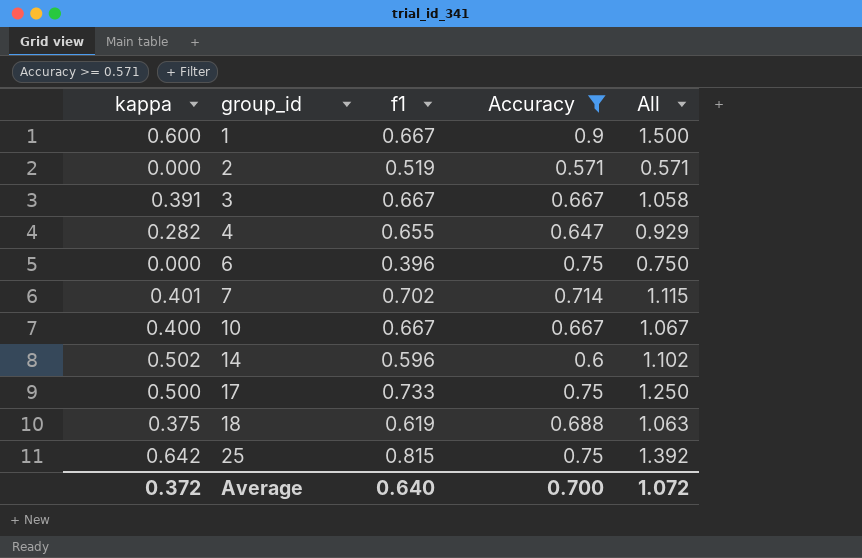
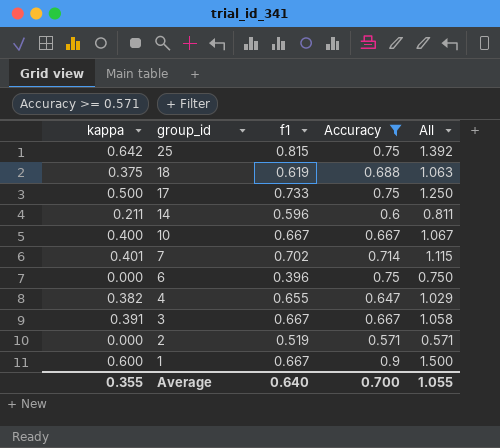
row order: group_id ascending -> group_id descending
14 | kappa: 0.502 -> 0.211
14 | All: 1.102 -> 0.811
4 | kappa: 0.282 -> 0.382
4 | All: 0.929 -> 1.029
Average | kappa: 0.372 -> 0.355
Average | All: 1.072 -> 1.055

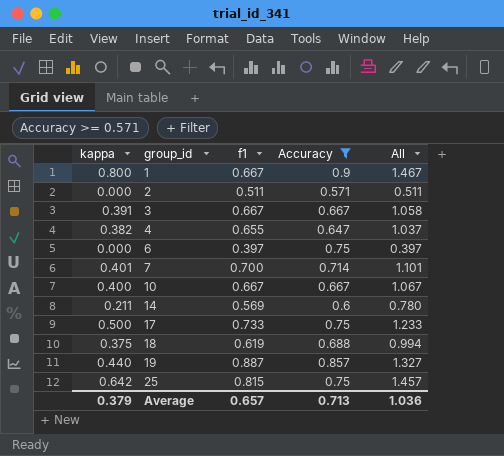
row order: group_id descending -> group_id ascending
column All | formula: [kappa] + [Accuracy] -> [kappa] + [f1]
1 | kappa: 0.600 -> 0.800
2 | f1: 0.519 -> 0.511
6 | f1: 0.396 -> 0.397
7 | f1: 0.702 -> 0.700
14 | f1: 0.596 -> 0.569
row 19: none -> 0.440 | 0.887 | 0.857 | 1.327
Average | kappa: 0.355 -> 0.379
Average | f1: 0.640 -> 0.657
Average | Accuracy: 0.700 -> 0.713
Average | All: 1.055 -> 1.036

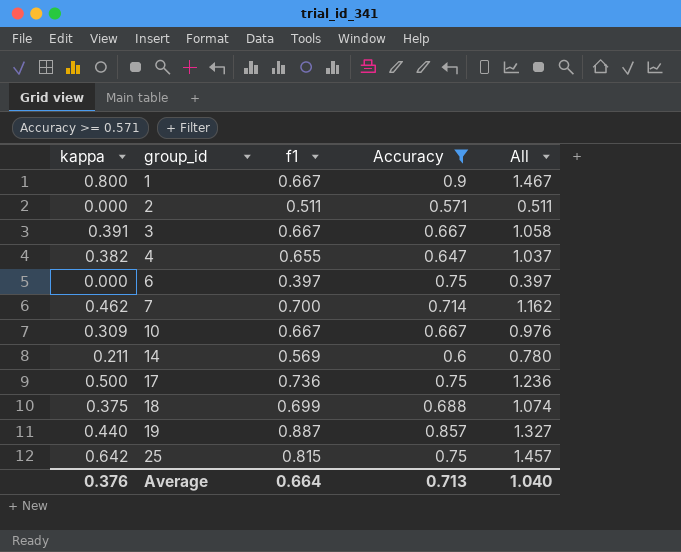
7 | kappa: 0.401 -> 0.462
7 | All: 1.101 -> 1.162
10 | kappa: 0.400 -> 0.309
10 | All: 1.067 -> 0.976
17 | f1: 0.733 -> 0.736
17 | All: 1.233 -> 1.236
18 | f1: 0.619 -> 0.699
18 | All: 0.994 -> 1.074
Average | kappa: 0.379 -> 0.376
Average | f1: 0.657 -> 0.664
Average | All: 1.036 -> 1.040

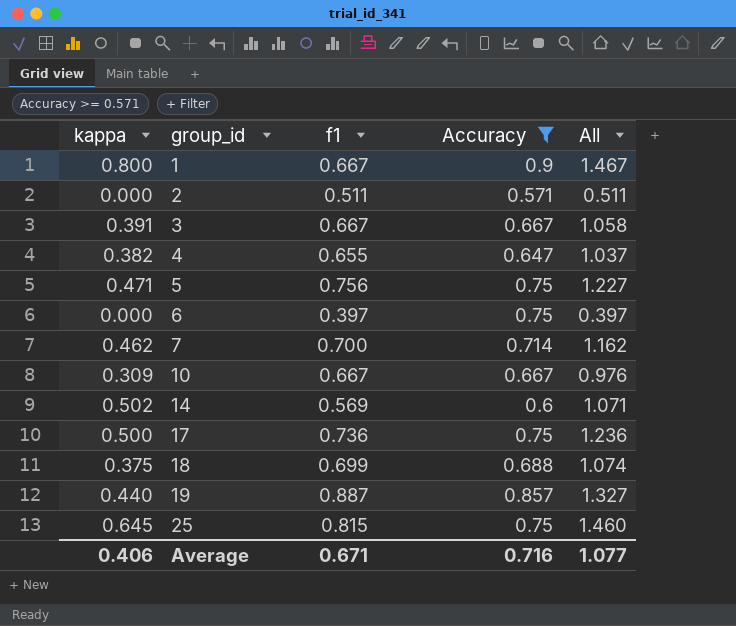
row 5: none -> 0.471 | 0.756 | 0.75 | 1.227
14 | kappa: 0.211 -> 0.502
14 | All: 0.780 -> 1.071
25 | kappa: 0.642 -> 0.645
25 | All: 1.457 -> 1.460
Average | kappa: 0.376 -> 0.406
Average | f1: 0.664 -> 0.671
Average | Accuracy: 0.713 -> 0.716
Average | All: 1.040 -> 1.077

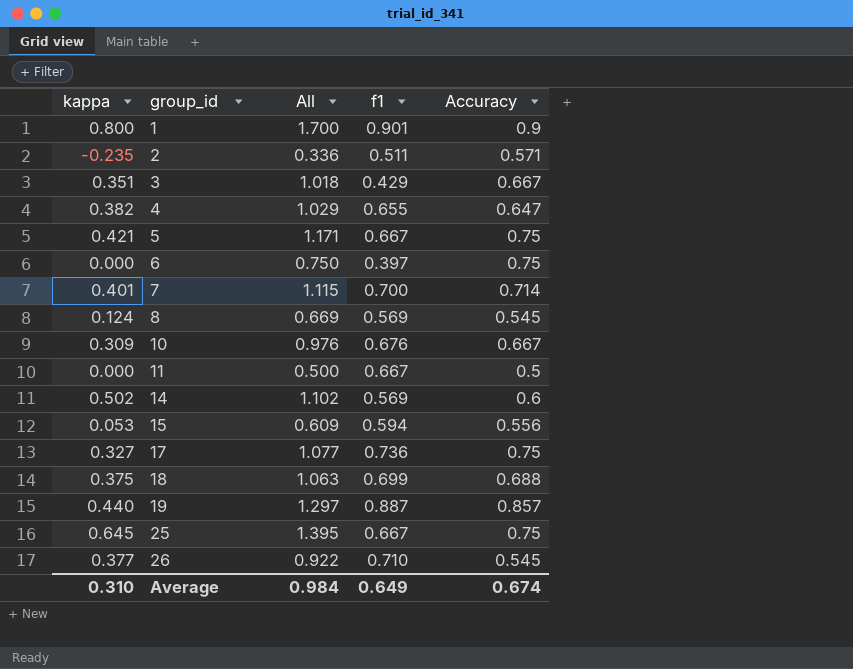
filter: Accuracy >= 0.571 -> none
column All | formula: [kappa] + [f1] -> [kappa] + [Accuracy]
column All | position: 5 -> 3
1 | f1: 0.667 -> 0.901
2 | kappa: 0.000 -> -0.235
3 | kappa: 0.391 -> 0.351
3 | f1: 0.667 -> 0.429
5 | kappa: 0.471 -> 0.421
5 | f1: 0.756 -> 0.667
7 | kappa: 0.462 -> 0.401
10 | f1: 0.667 -> 0.676
17 | kappa: 0.500 -> 0.327
25 | f1: 0.815 -> 0.667
Average | kappa: 0.406 -> 0.310
Average | All: 1.077 -> 0.984
Average | f1: 0.671 -> 0.649
Average | Accuracy: 0.716 -> 0.674

